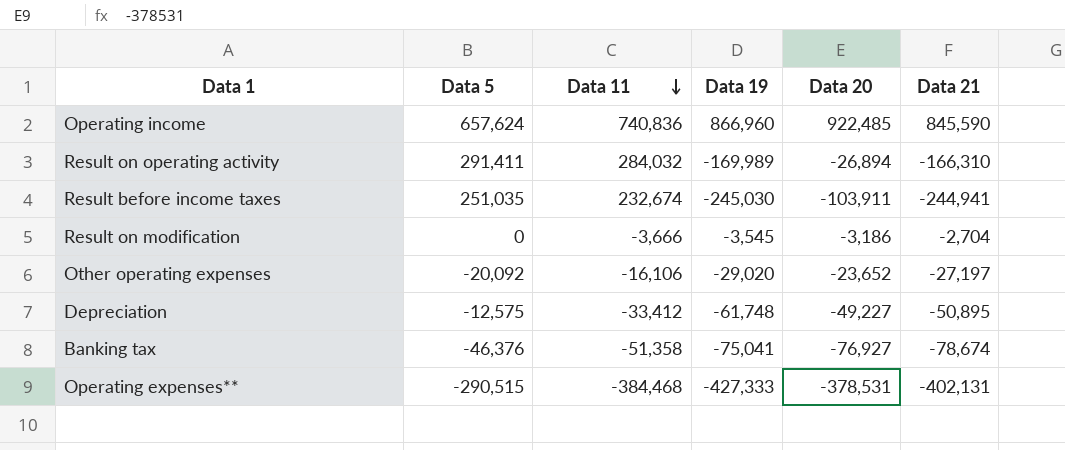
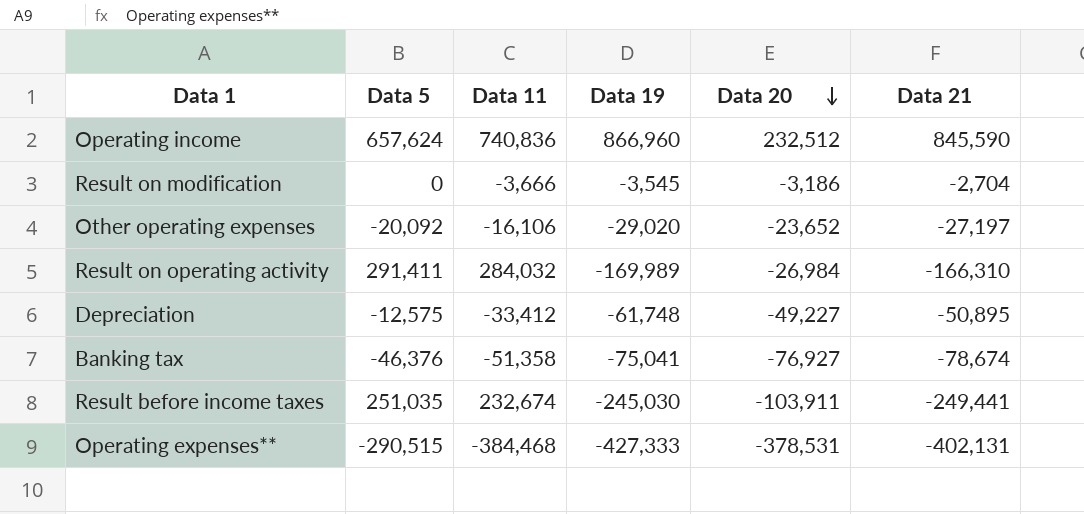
row order: Data 11 descending -> Data 20 descending
Operating income | Data 20: 922,485 -> 232,512
Result on operating activity | Data 20: -26,894 -> -26,984
Result before income taxes | Data 21: -244,941 -> -249,441

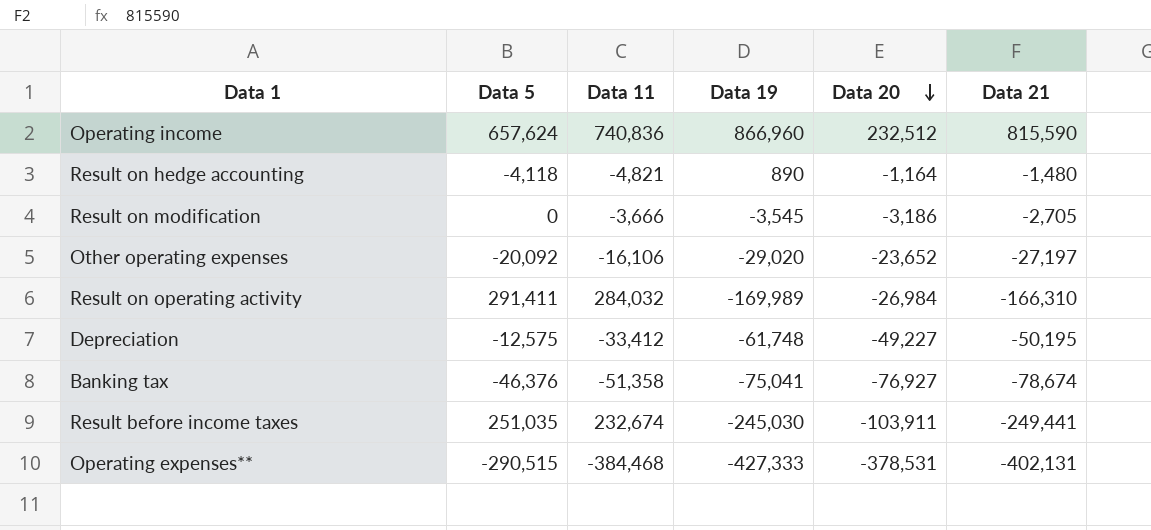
Operating income | Data 21: 845,590 -> 815,590
row Result on hedge accounting: none -> -4,118 | -4,821 | 890 | -1,164 | -1,480
Result on modification | Data 21: -2,704 -> -2,705
Depreciation | Data 21: -50,895 -> -50,195

